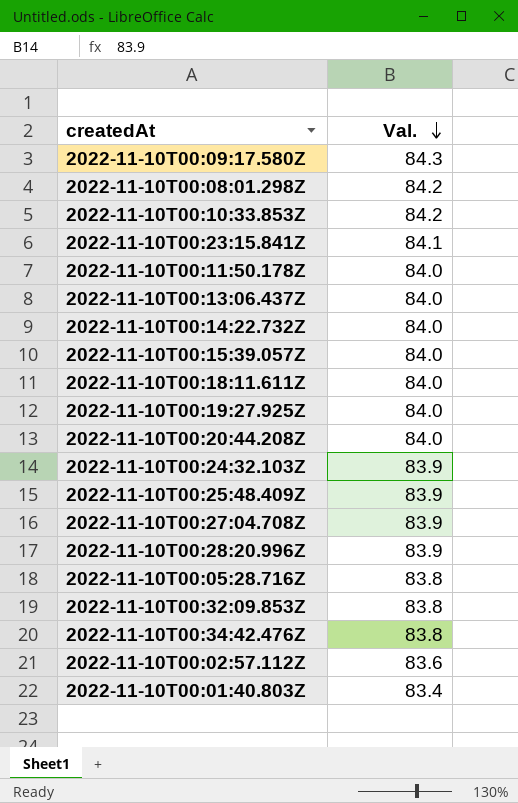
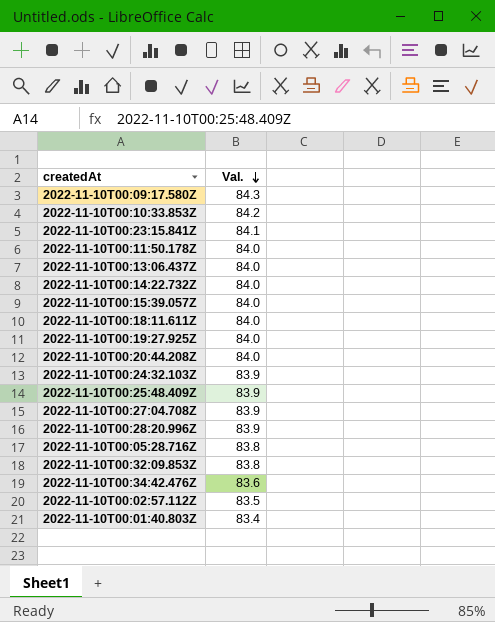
row 2022-11-10T00:08:01.298Z: 84.2 -> none
2022-11-10T00:34:42.476Z | Val.: 83.8 -> 83.6
2022-11-10T00:02:57.112Z | Val.: 83.6 -> 83.5

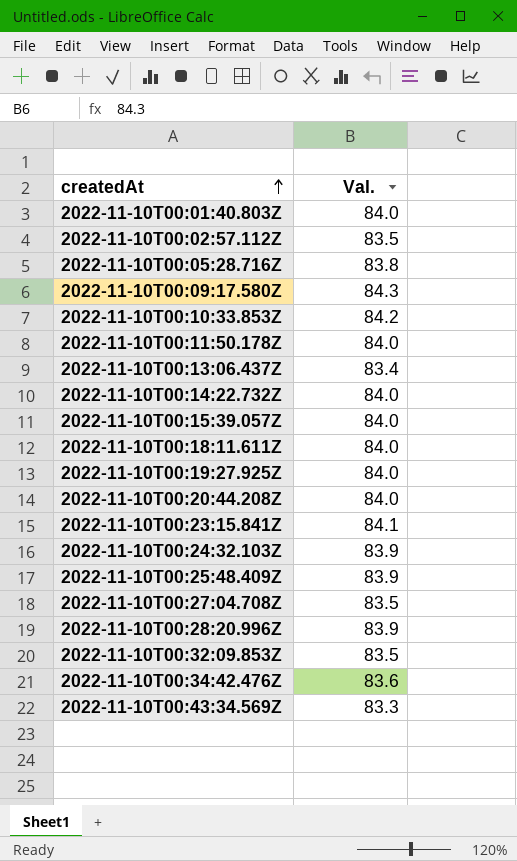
row order: Val. descending -> createdAt ascending
2022-11-10T00:01:40.803Z | Val.: 83.4 -> 84.0
2022-11-10T00:13:06.437Z | Val.: 84.0 -> 83.4
2022-11-10T00:27:04.708Z | Val.: 83.9 -> 83.5
2022-11-10T00:32:09.853Z | Val.: 83.8 -> 83.5
row 2022-11-10T00:43:34.569Z: none -> 83.3

